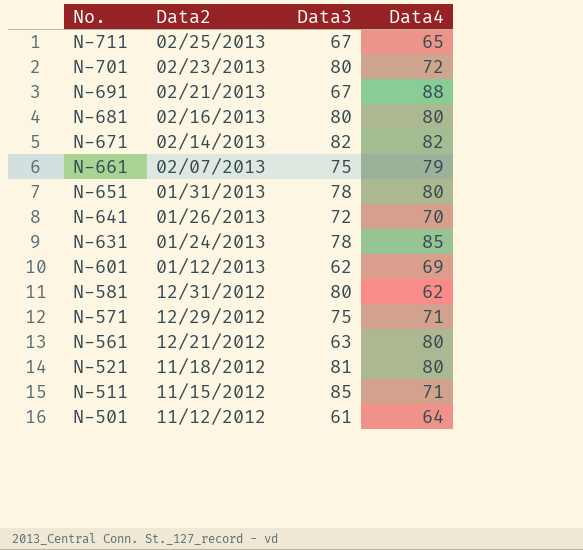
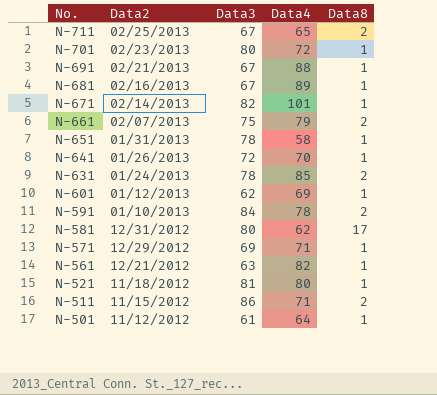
column Data8 | position: none -> 5
N-681 | Data3: 80 -> 67
N-681 | Data4: 80 -> 89
N-671 | Data4: 82 -> 101
N-651 | Data4: 80 -> 58
row N-591: none -> 01/10/2013 | 84 | 78 | 2
N-571 | Data3: 75 -> 69
N-561 | Data4: 80 -> 82
N-511 | Data3: 85 -> 86

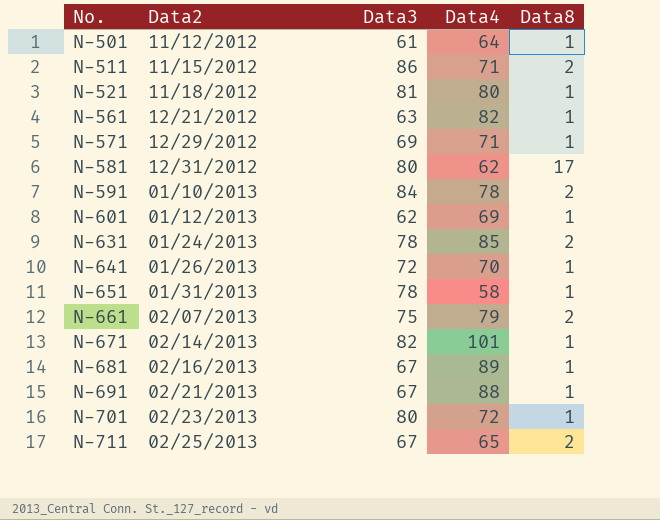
row order: No. descending -> No. ascending

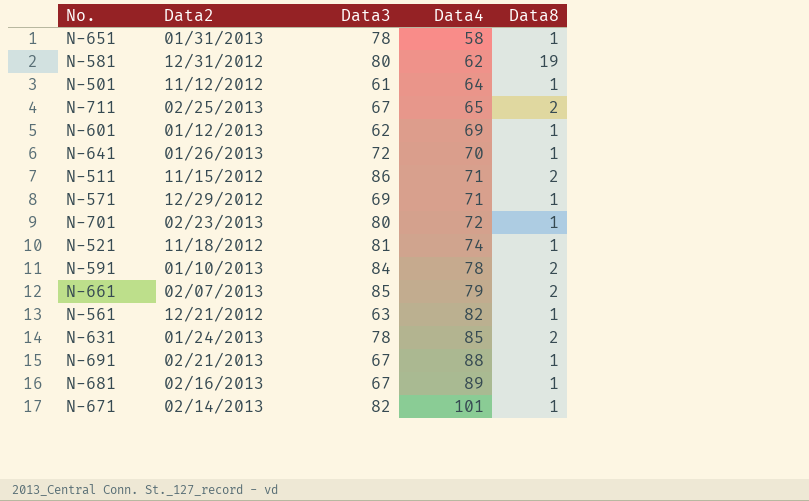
row order: No. ascending -> Data4 ascending
N-581 | Data8: 17 -> 19
N-521 | Data4: 80 -> 74
N-661 | Data3: 75 -> 85

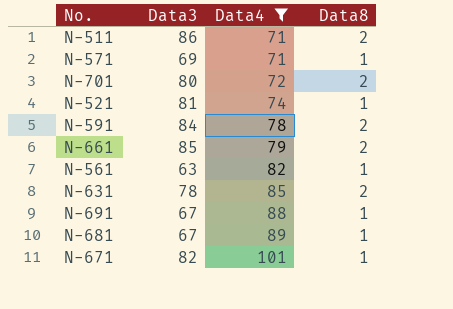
filter: none -> Data4 >= 71
column Data2 | position: 2 -> none
N-701 | Data8: 1 -> 2

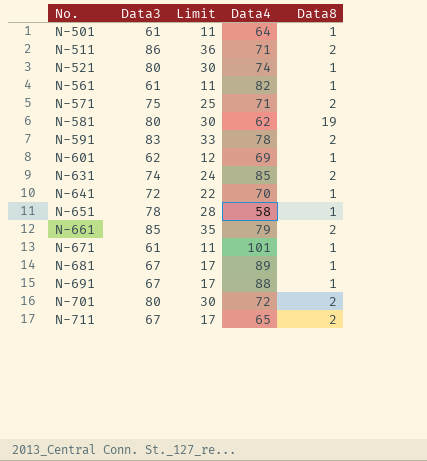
filter: Data4 >= 71 -> none
row order: Data4 ascending -> No. ascending
column Limit | formula: none -> [Data3] - 50
N-521 | Data3: 81 -> 80
N-561 | Data3: 63 -> 61
N-571 | Data3: 69 -> 75
N-571 | Data8: 1 -> 2
N-591 | Data3: 84 -> 83
N-631 | Data3: 78 -> 74
N-671 | Data3: 82 -> 61

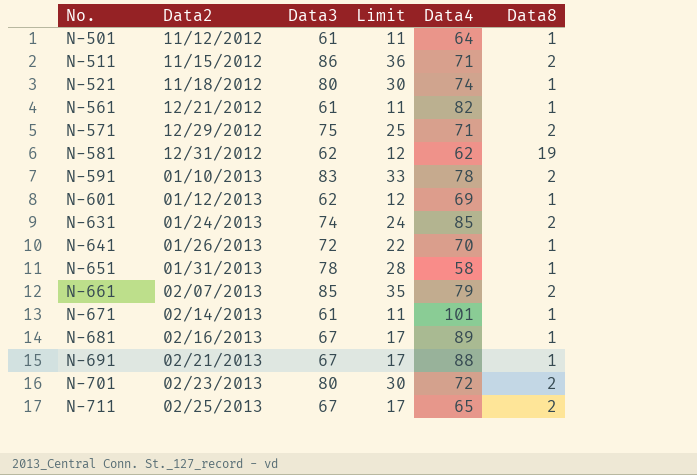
column Data2 | position: none -> 2
N-581 | Data3: 80 -> 62
N-581 | Limit: 30 -> 12

